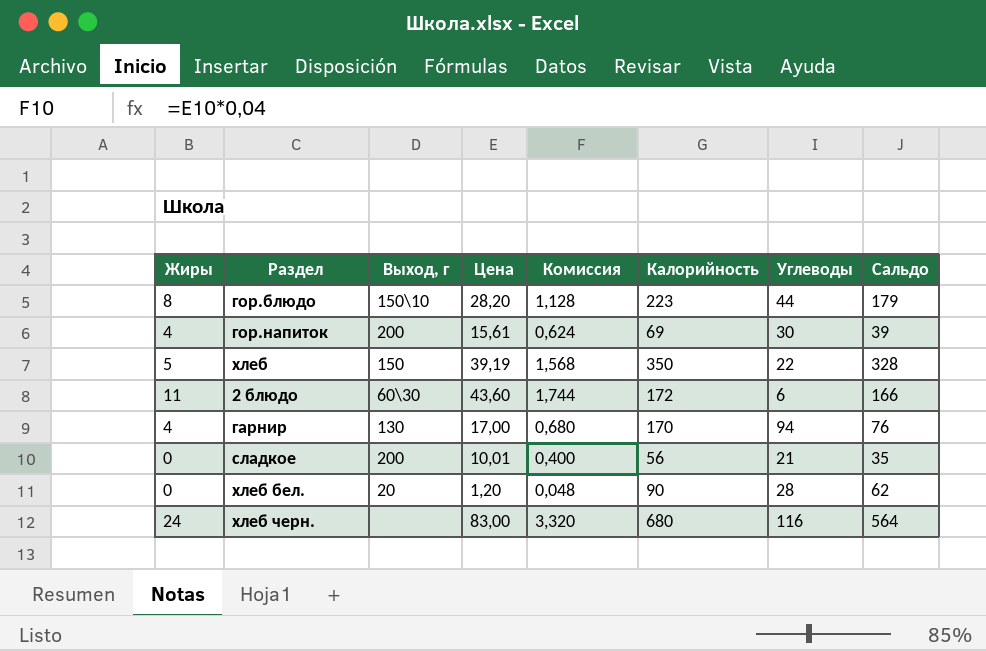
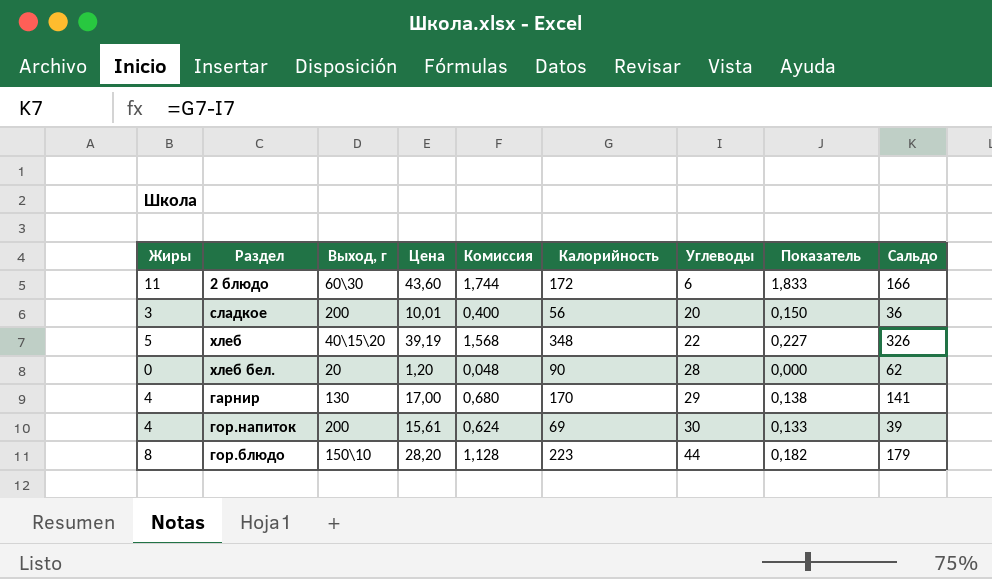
row order: none -> Углеводы ascending
column Показатель | formula: none -> [Жиры] / [Углеводы]
row хлеб черн.: 24 | none | 83,00 | 3,320 | 680 | 116 | 564 -> none
сладкое | Жиры: 0 -> 3
сладкое | Углеводы: 21 -> 20
сладкое | Сальдо: 35 -> 36
хлеб | Выход, г: 150 -> 40\15\20
хлеб | Калорийность: 350 -> 348
хлеб | Сальдо: 328 -> 326
гарнир | Углеводы: 94 -> 29
гарнир | Сальдо: 76 -> 141

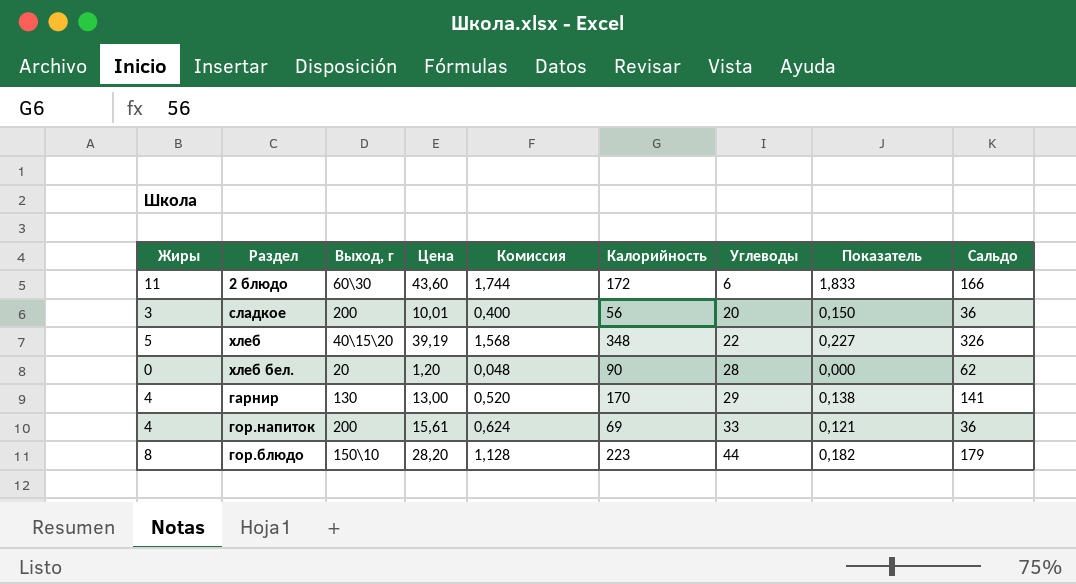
гарнир | Цена: 17,00 -> 13,00
гарнир | Комиссия: 0,680 -> 0,520
гор.напиток | Углеводы: 30 -> 33
гор.напиток | Показатель: 0,133 -> 0,121
гор.напиток | Сальдо: 39 -> 36

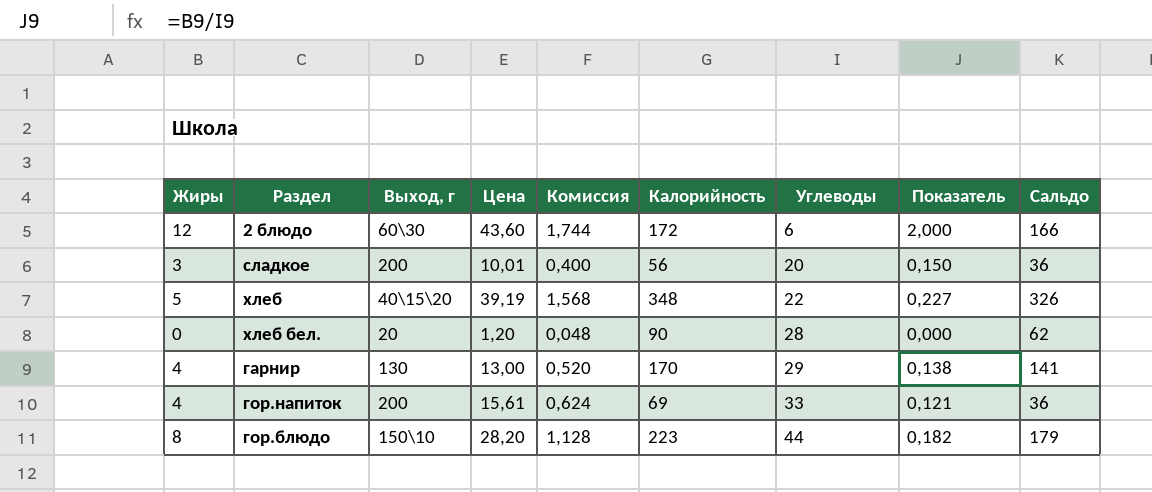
2 блюдо | Жиры: 11 -> 12
2 блюдо | Показатель: 1,833 -> 2,000

